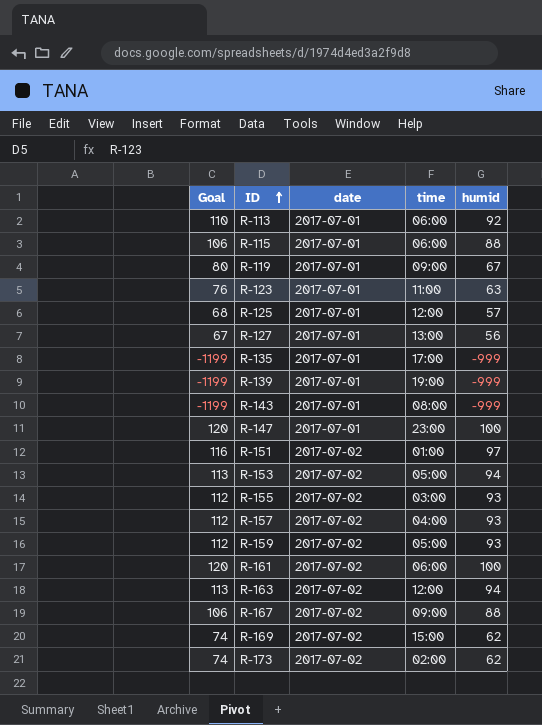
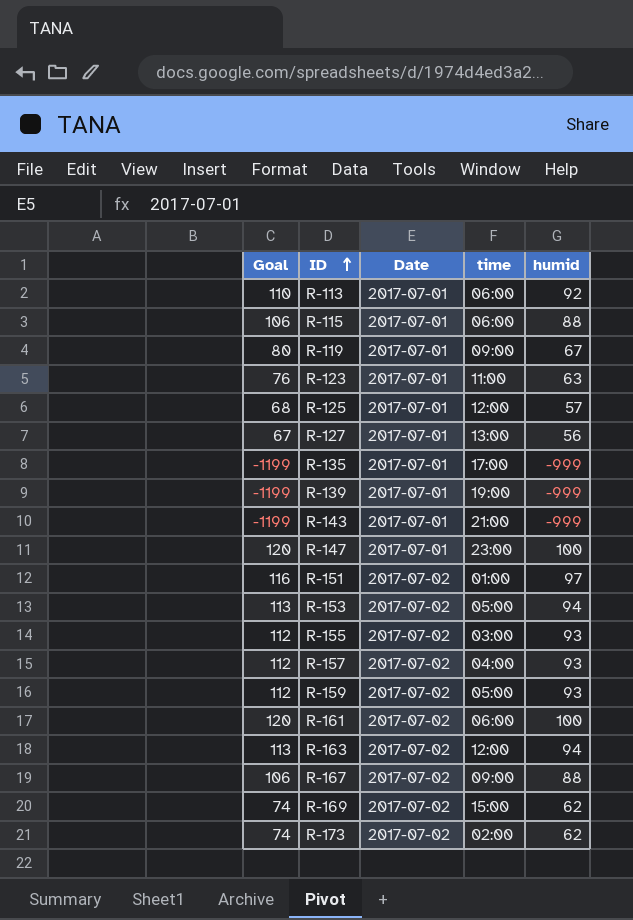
column name: date -> Date
R-143 | time: 08:00 -> 21:00

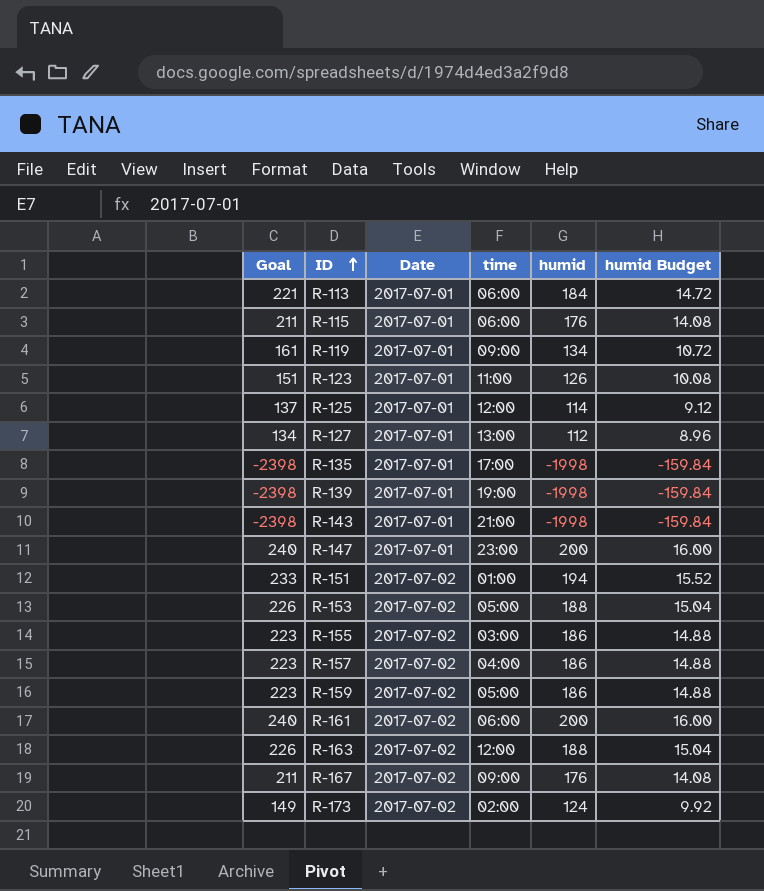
column humid Budget | formula: none -> [humid] * 0.08
row R-169: 74 | 2017-07-02 | 15:00 | 62 -> none
R-113 | Goal: 110 -> 221
R-113 | humid: 92 -> 184
R-115 | Goal: 106 -> 211
R-115 | humid: 88 -> 176
R-119 | Goal: 80 -> 161
R-119 | humid: 67 -> 134
R-123 | Goal: 76 -> 151
R-123 | humid: 63 -> 126
R-125 | Goal: 68 -> 137
R-125 | humid: 57 -> 114
R-127 | Goal: 67 -> 134
R-127 | humid: 56 -> 112
R-135 | Goal: -1199 -> -2398
R-135 | humid: -999 -> -1998
R-139 | Goal: -1199 -> -2398
R-139 | humid: -999 -> -1998
R-143 | Goal: -1199 -> -2398
R-143 | humid: -999 -> -1998
R-147 | Goal: 120 -> 240
R-147 | humid: 100 -> 200
R-151 | Goal: 116 -> 233
R-151 | humid: 97 -> 194
R-153 | Goal: 113 -> 226
R-153 | humid: 94 -> 188
R-155 | Goal: 112 -> 223
R-155 | humid: 93 -> 186
R-157 | Goal: 112 -> 223
R-157 | humid: 93 -> 186
R-159 | Goal: 112 -> 223
R-159 | humid: 93 -> 186
R-161 | Goal: 120 -> 240
R-161 | humid: 100 -> 200
R-163 | Goal: 113 -> 226
R-163 | humid: 94 -> 188
R-167 | Goal: 106 -> 211
R-167 | humid: 88 -> 176
R-173 | Goal: 74 -> 149
R-173 | humid: 62 -> 124

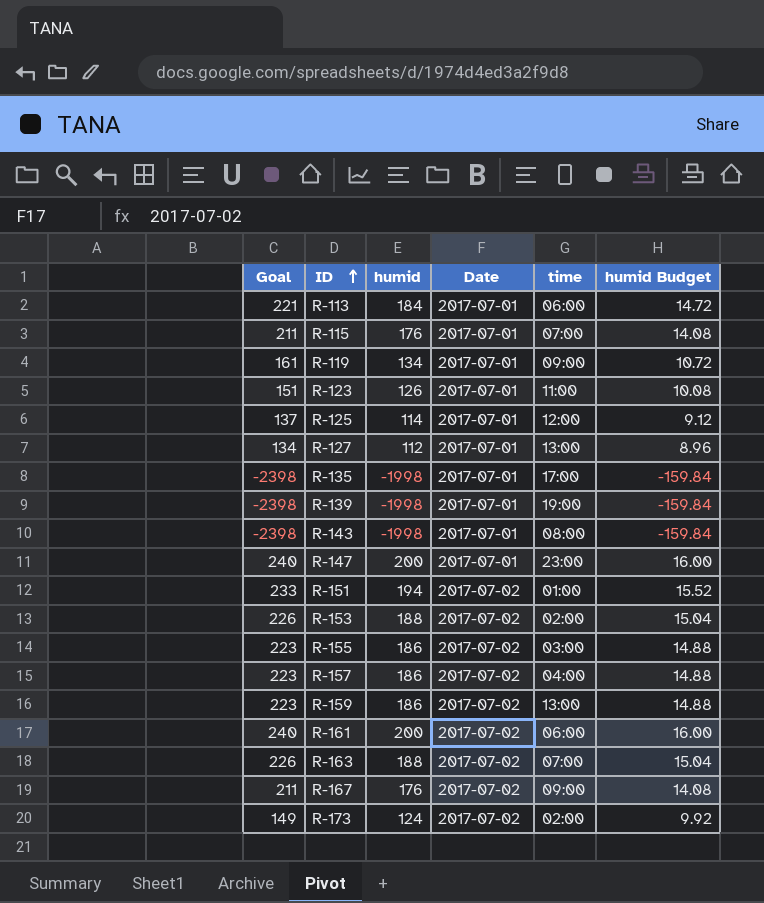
column humid | position: 5 -> 3
R-115 | time: 06:00 -> 07:00
R-143 | time: 21:00 -> 08:00
R-153 | time: 05:00 -> 02:00
R-159 | time: 05:00 -> 13:00
R-163 | time: 12:00 -> 07:00

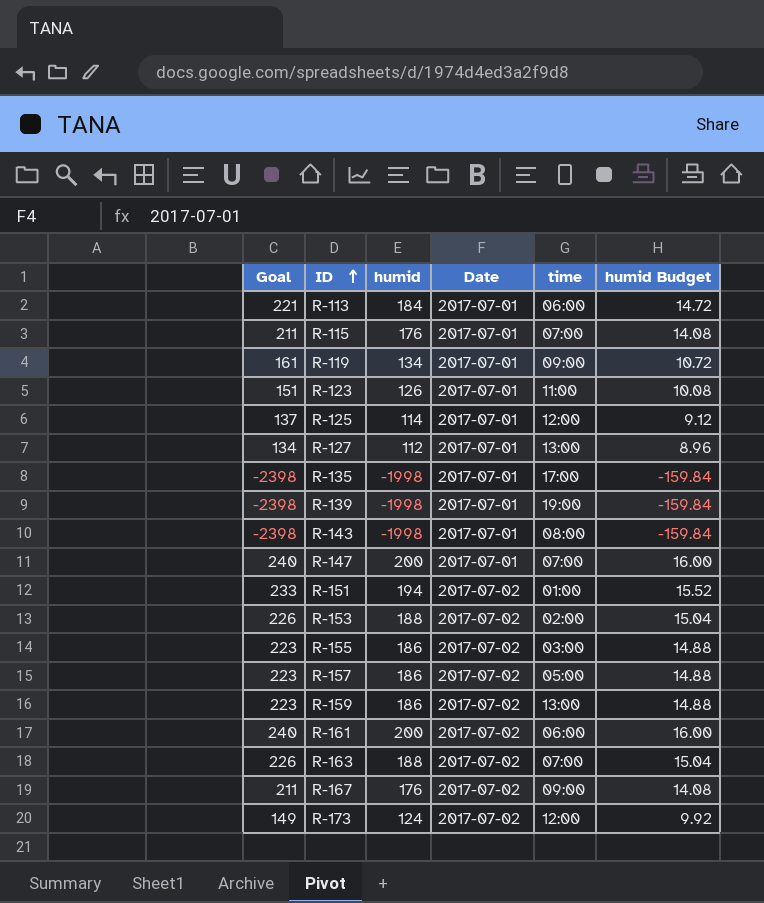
R-147 | time: 23:00 -> 07:00
R-157 | time: 04:00 -> 05:00
R-173 | time: 02:00 -> 12:00

